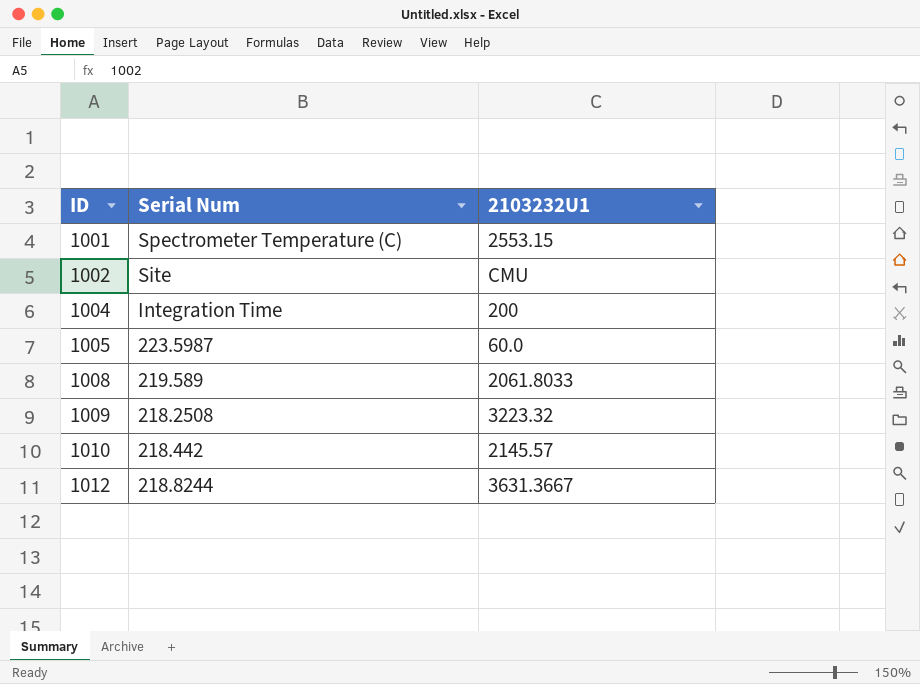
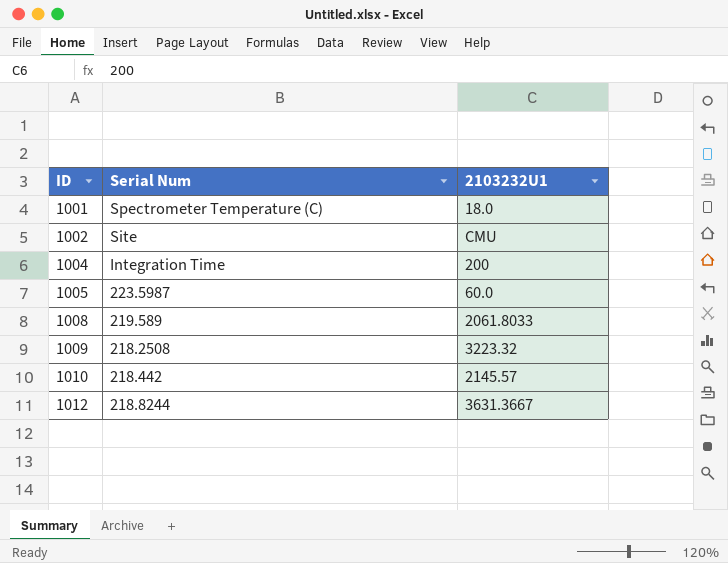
1001 | 2103232U1: 2553.15 -> 18.0

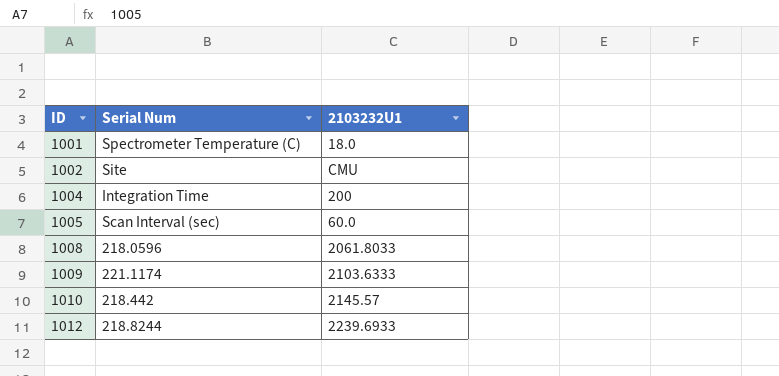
1005 | Serial Num: 223.5987 -> Scan Interval (sec)
1008 | Serial Num: 219.589 -> 218.0596
1009 | Serial Num: 218.2508 -> 221.1174
1009 | 2103232U1: 3223.32 -> 2103.6333
1012 | 2103232U1: 3631.3667 -> 2239.6933

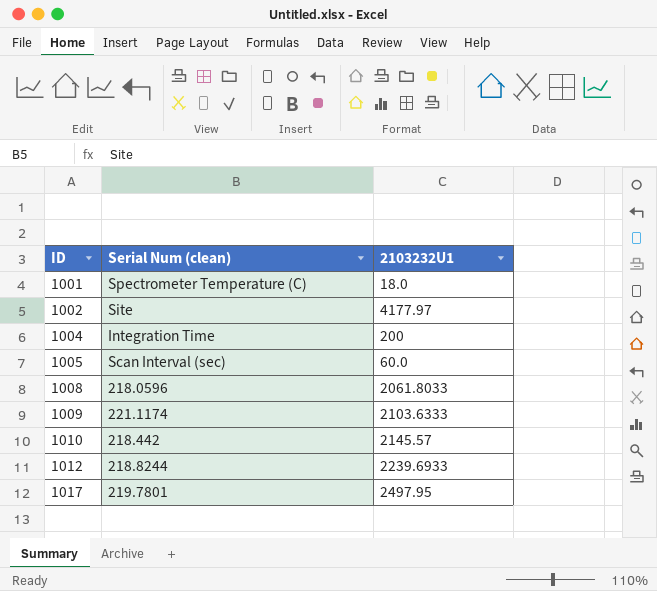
column name: Serial Num -> Serial Num (clean)
1002 | 2103232U1: CMU -> 4177.97
row 1017: none -> 219.7801 | 2497.95

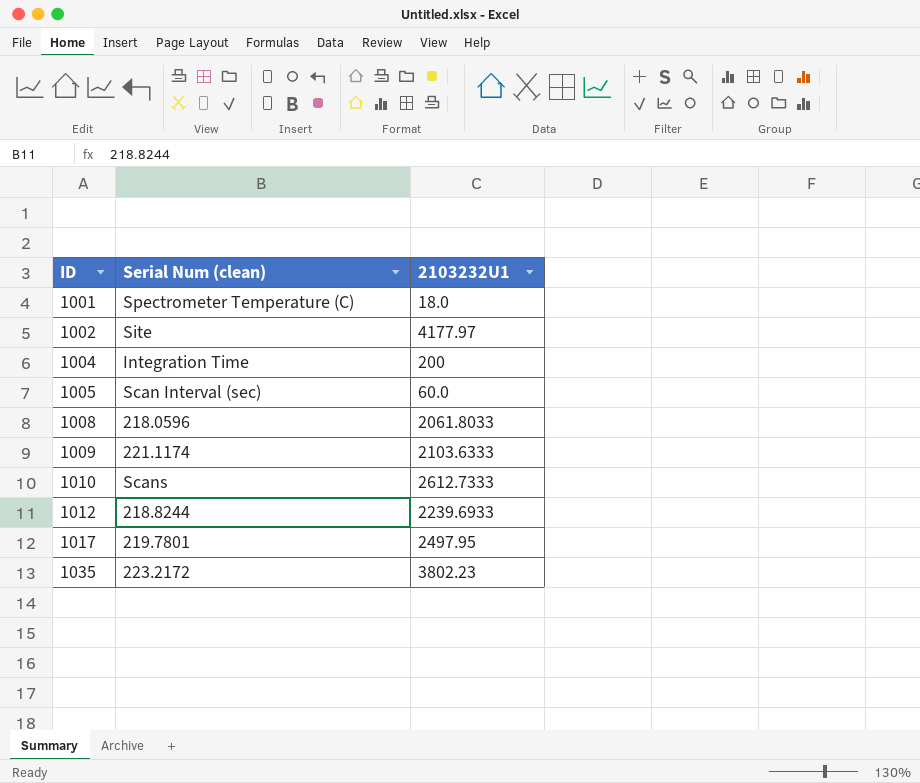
1010 | Serial Num (clean): 218.442 -> Scans
1010 | 2103232U1: 2145.57 -> 2612.7333
row 1035: none -> 223.2172 | 3802.23

